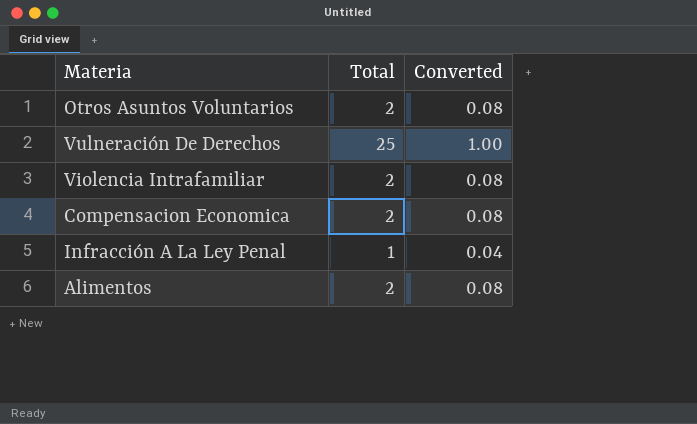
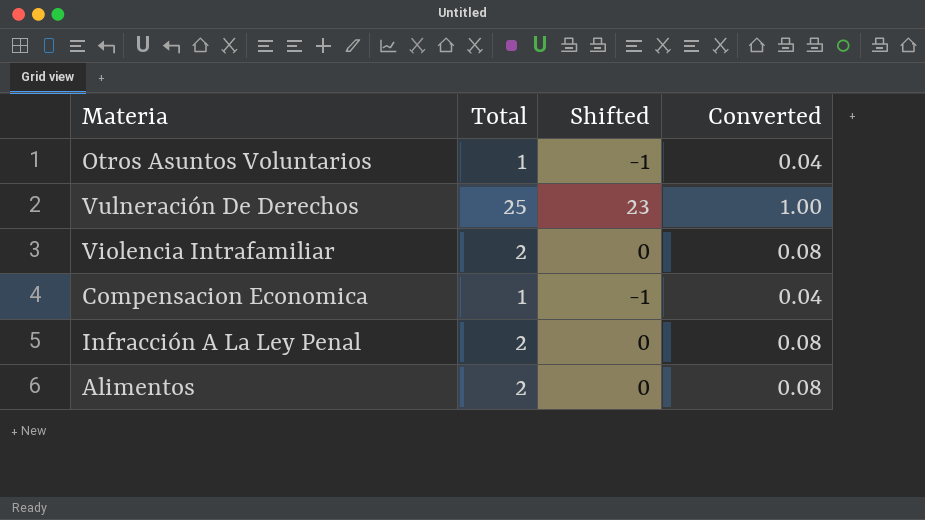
column Shifted | formula: none -> [Total] - 2
Otros Asuntos Voluntarios | Total: 2 -> 1
Otros Asuntos Voluntarios | Converted: 0.08 -> 0.04
Compensacion Economica | Total: 2 -> 1
Compensacion Economica | Converted: 0.08 -> 0.04
Infracción A La Ley Penal | Total: 1 -> 2
Infracción A La Ley Penal | Converted: 0.04 -> 0.08

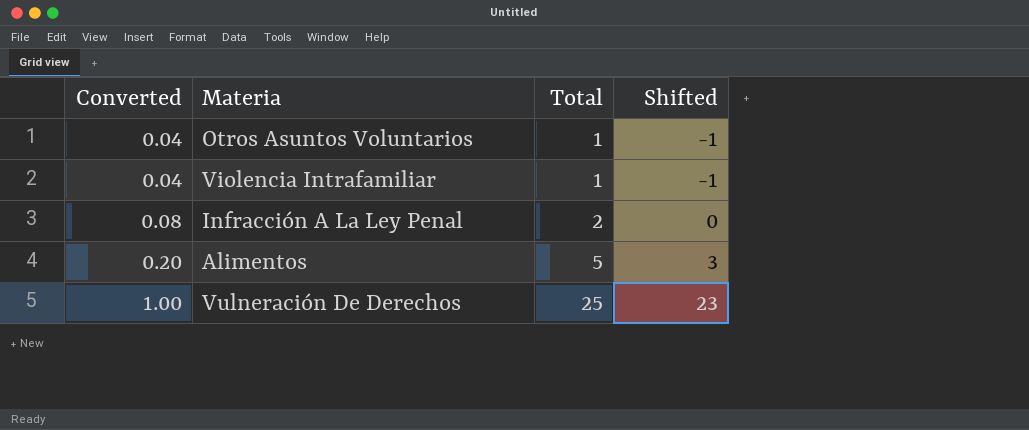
row order: none -> Converted ascending
column Converted | position: 4 -> 1
row Compensacion Economica: 1 | -1 | 0.04 -> none
Violencia Intrafamiliar | Converted: 0.08 -> 0.04
Violencia Intrafamiliar | Total: 2 -> 1
Violencia Intrafamiliar | Shifted: 0 -> -1
Alimentos | Converted: 0.08 -> 0.20
Alimentos | Total: 2 -> 5
Alimentos | Shifted: 0 -> 3

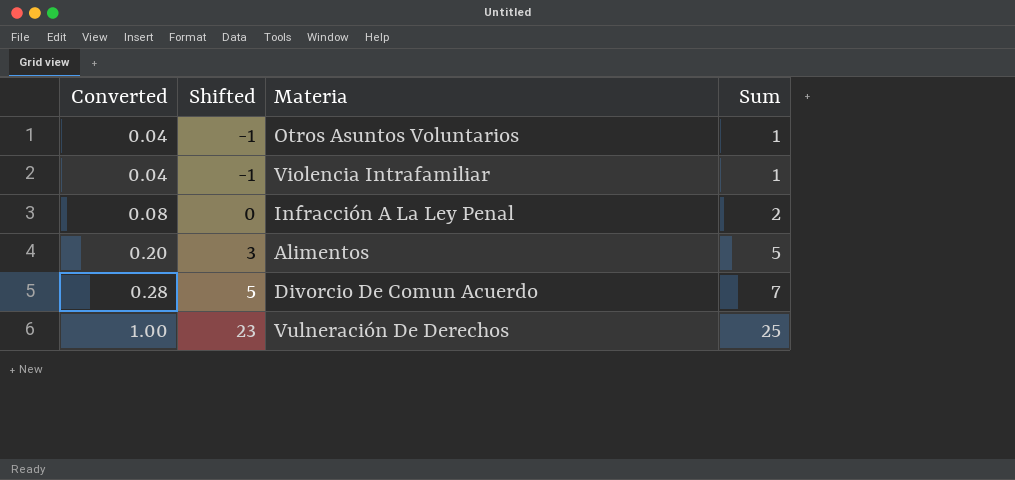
column Shifted | position: 4 -> 2
column name: Total -> Sum
row Divorcio De Comun Acuerdo: none -> 0.28 | 5 | 7

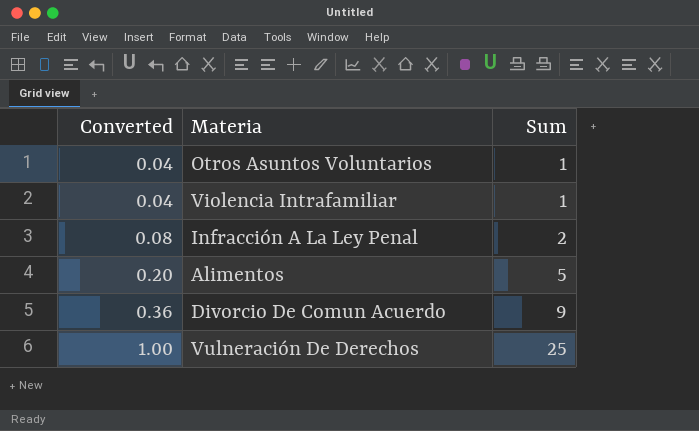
column Shifted | formula: [Sum] - 2 -> none
Divorcio De Comun Acuerdo | Converted: 0.28 -> 0.36
Divorcio De Comun Acuerdo | Sum: 7 -> 9

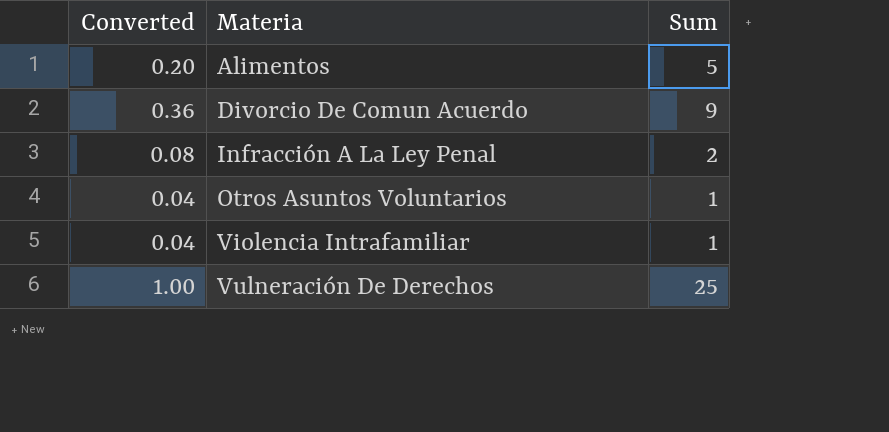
row order: Converted ascending -> Materia ascending

